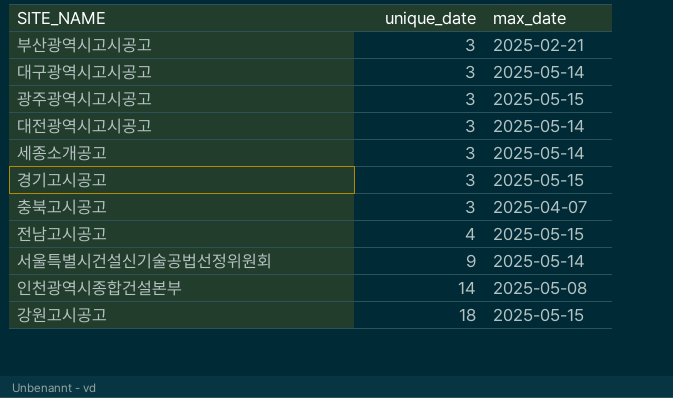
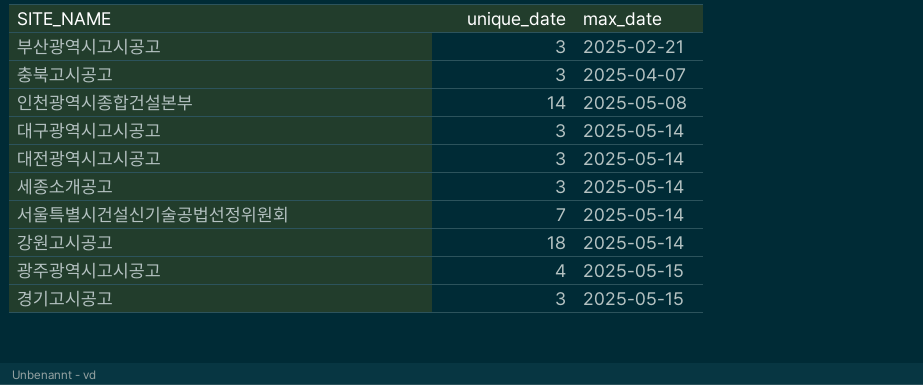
row order: unique_date ascending -> max_date ascending
row 전남고시공고: 4 | 2025-05-15 -> none
서울특별시건설신기술공법선정위원회 | unique_date: 9 -> 7
강원고시공고 | max_date: 2025-05-15 -> 2025-05-14
광주광역시고시공고 | unique_date: 3 -> 4

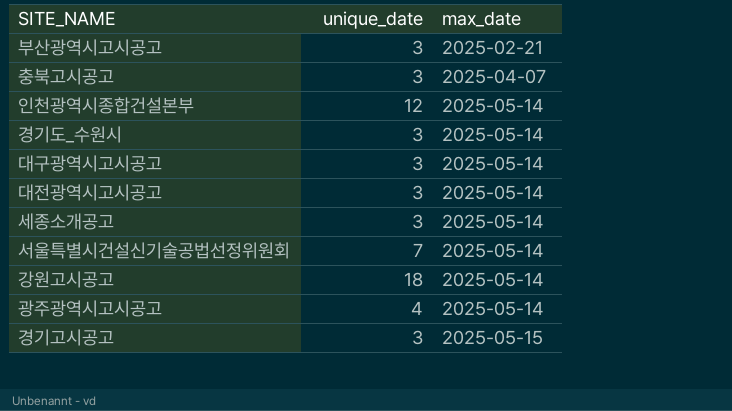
인천광역시종합건설본부 | unique_date: 14 -> 12
인천광역시종합건설본부 | max_date: 2025-05-08 -> 2025-05-14
row 경기도_수원시: none -> 3 | 2025-05-14
광주광역시고시공고 | max_date: 2025-05-15 -> 2025-05-14

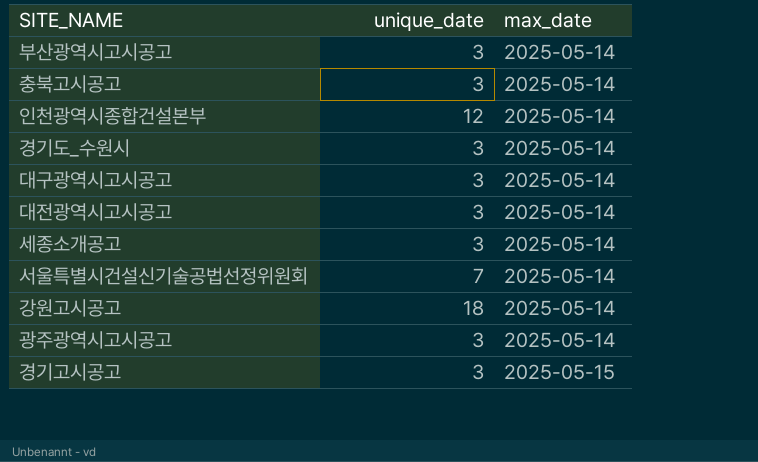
부산광역시고시공고 | max_date: 2025-02-21 -> 2025-05-14
충북고시공고 | max_date: 2025-04-07 -> 2025-05-14
광주광역시고시공고 | unique_date: 4 -> 3

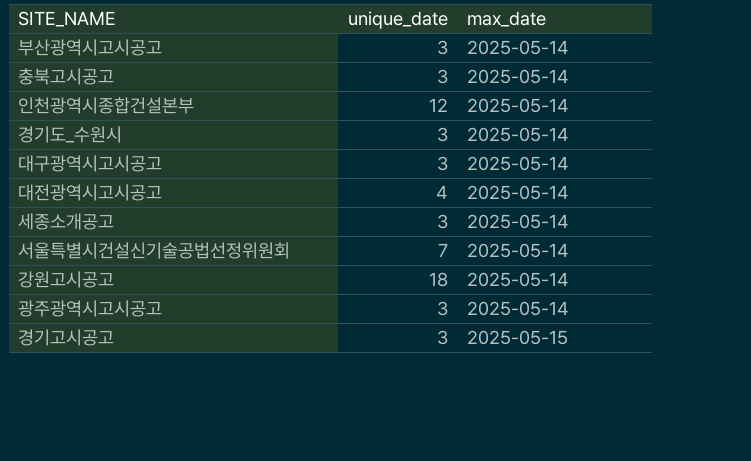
대전광역시고시공고 | unique_date: 3 -> 4

